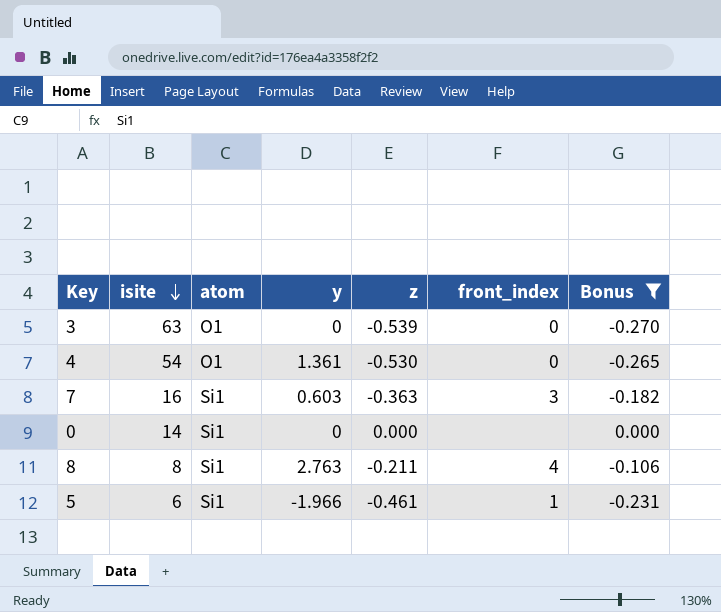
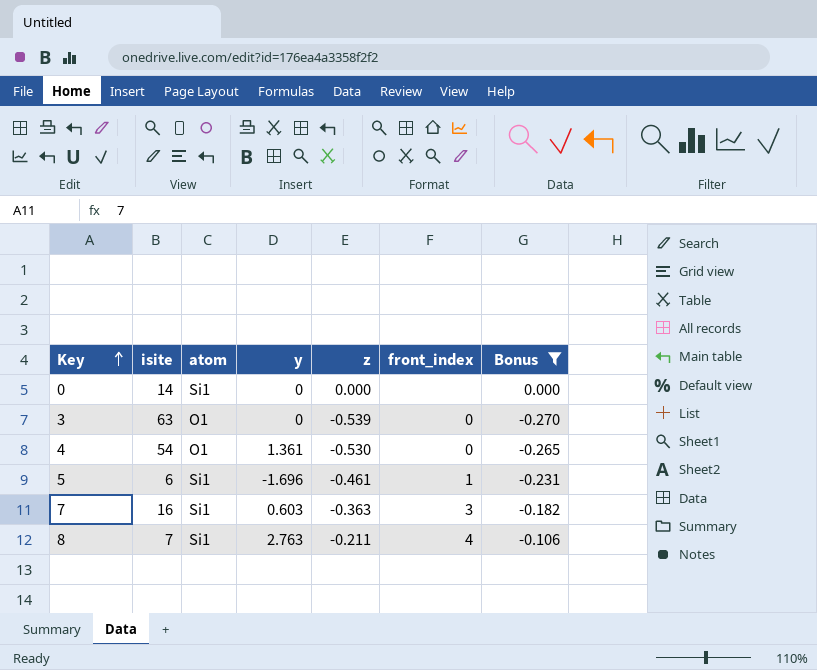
row order: isite descending -> Key ascending
5 | y: -1.966 -> -1.696
8 | isite: 8 -> 7

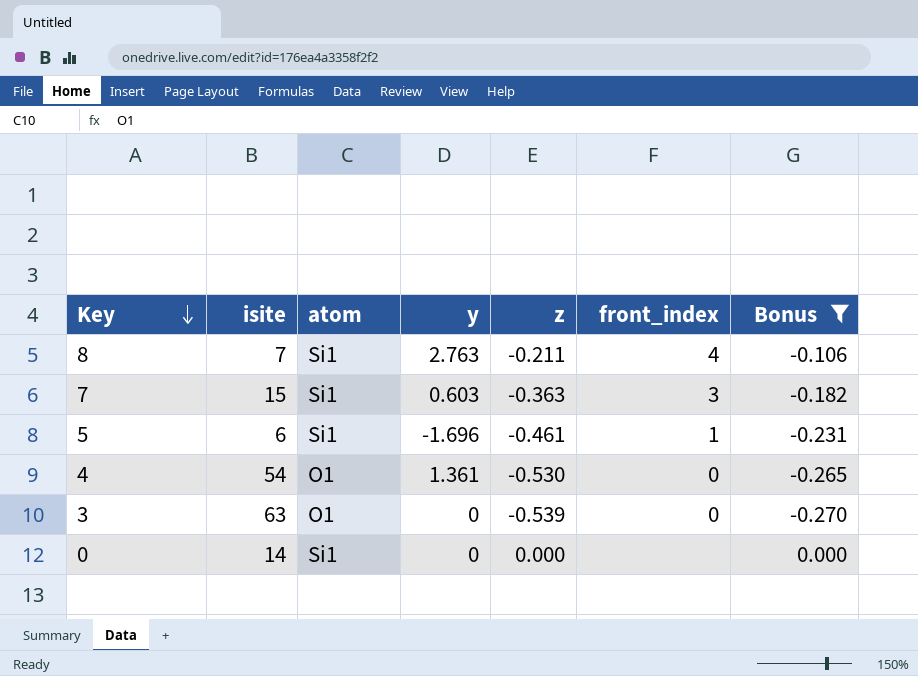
row order: Key ascending -> Key descending
7 | isite: 16 -> 15

